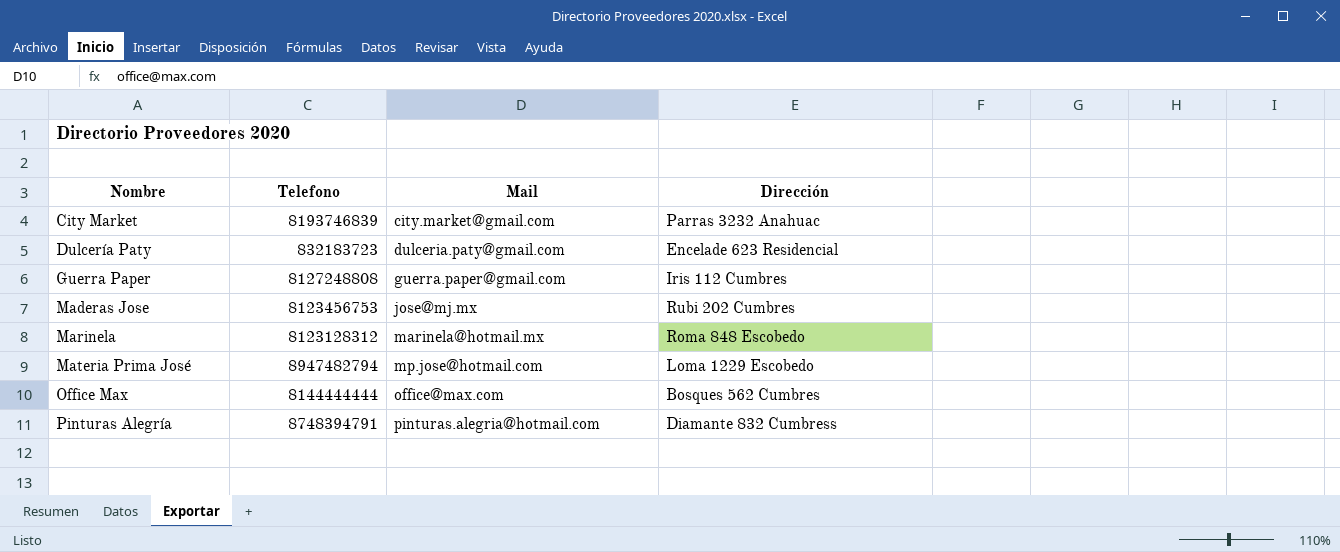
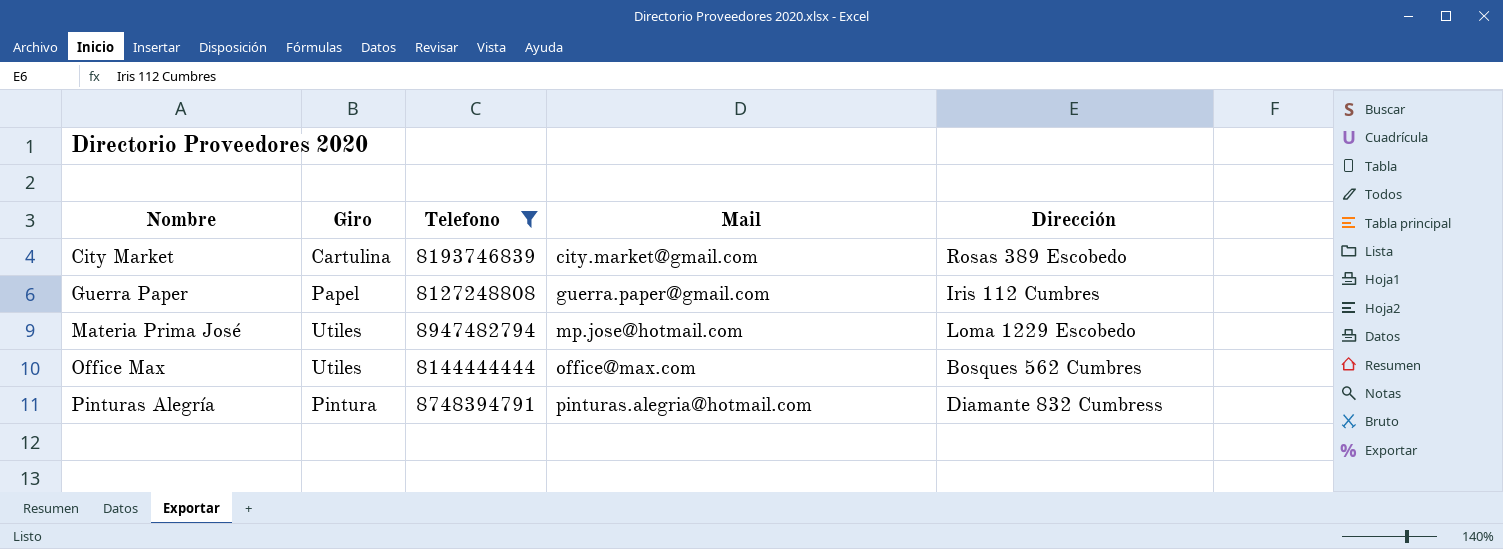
filter: none -> Telefono >= 8127248808
column Giro | position: none -> 2
City Market | Dirección: Parras 3232 Anahuac -> Rosas 389 Escobedo

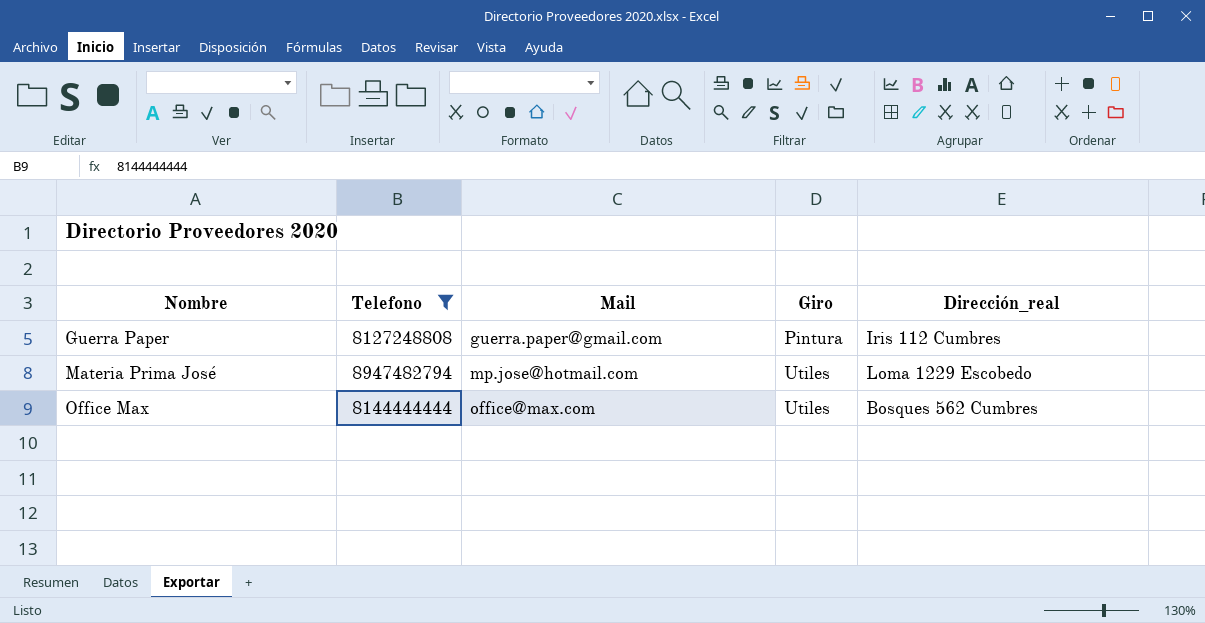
column Giro | position: 2 -> 4
column name: Dirección -> Dirección_real
row City Market: Cartulina | 8193746839 | city.market@gmail.com | Rosas 389 Escobedo -> none
row Pinturas Alegría: Pintura | 8748394791 | pinturas.alegria@hotmail.com | Diamante 832 Cumbress -> none
Guerra Paper | Giro: Papel -> Pintura

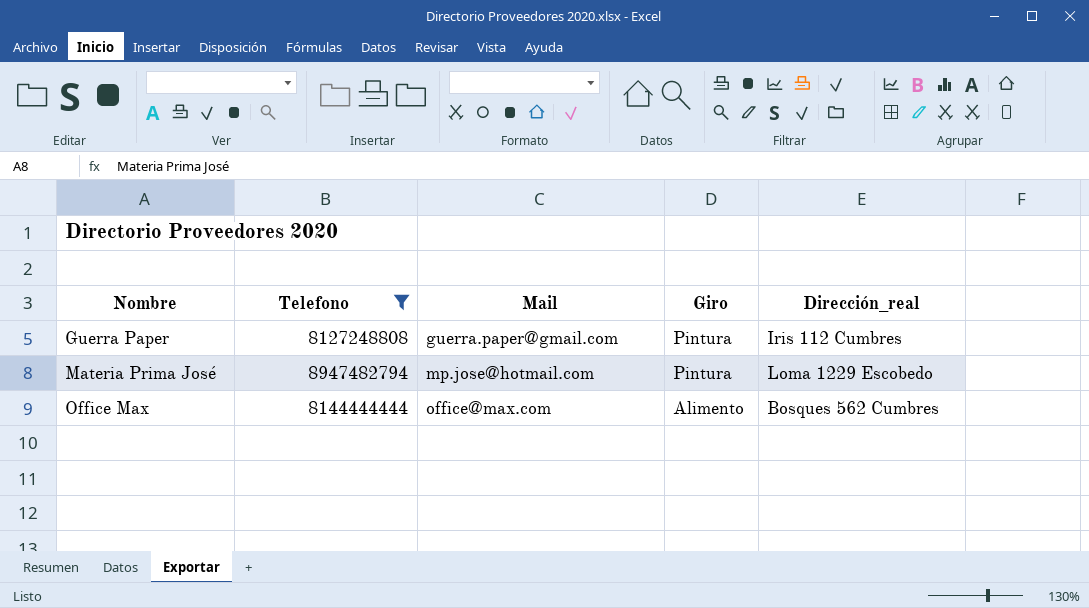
Materia Prima José | Giro: Utiles -> Pintura
Office Max | Giro: Utiles -> Alimento

